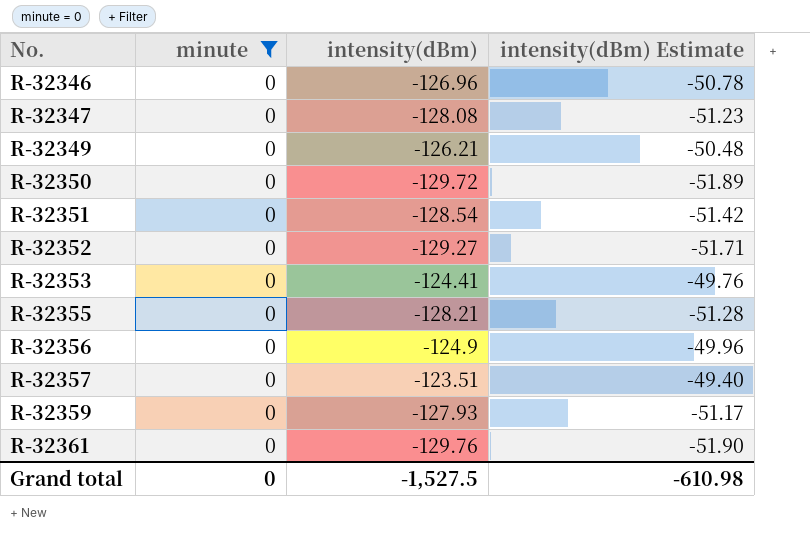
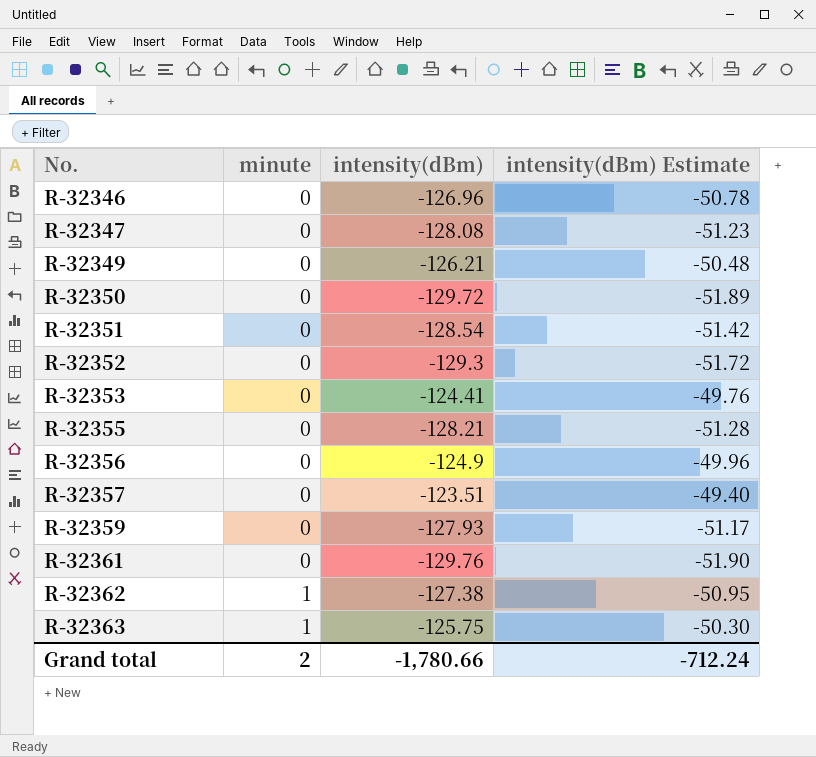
filter: minute = 0 -> none
R-32352 | intensity(dBm): -129.27 -> -129.3
R-32352 | intensity(dBm) Estimate: -51.71 -> -51.72
Grand total | minute: 0 -> 2
Grand total | intensity(dBm): -1,527.5 -> -1,780.66
Grand total | intensity(dBm) Estimate: -610.98 -> -712.24

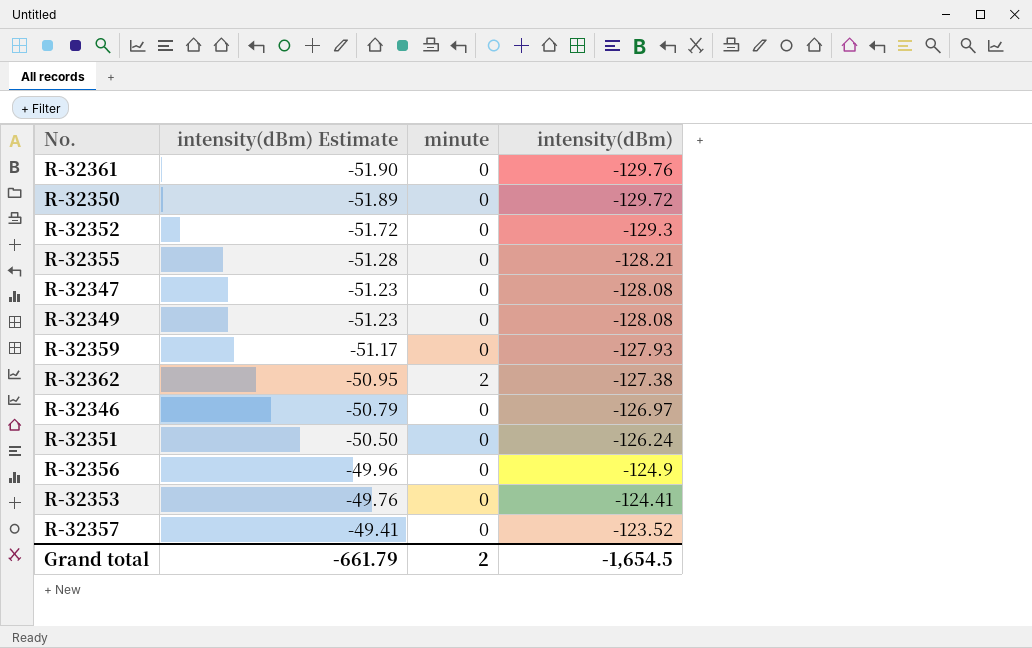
row order: No. ascending -> intensity(dBm) Estimate ascending
column intensity(dBm) Estimate | position: 4 -> 2
row R-32363: 1 | -125.75 | -50.30 -> none
R-32349 | intensity(dBm) Estimate: -50.48 -> -51.23
R-32349 | intensity(dBm): -126.21 -> -128.08
R-32362 | minute: 1 -> 2
R-32346 | intensity(dBm) Estimate: -50.78 -> -50.79
R-32346 | intensity(dBm): -126.96 -> -126.97
R-32351 | intensity(dBm) Estimate: -51.42 -> -50.50
R-32351 | intensity(dBm): -128.54 -> -126.24
R-32357 | intensity(dBm) Estimate: -49.40 -> -49.41
R-32357 | intensity(dBm): -123.51 -> -123.52
Grand total | intensity(dBm) Estimate: -712.24 -> -661.79
Grand total | intensity(dBm): -1,780.66 -> -1,654.5

